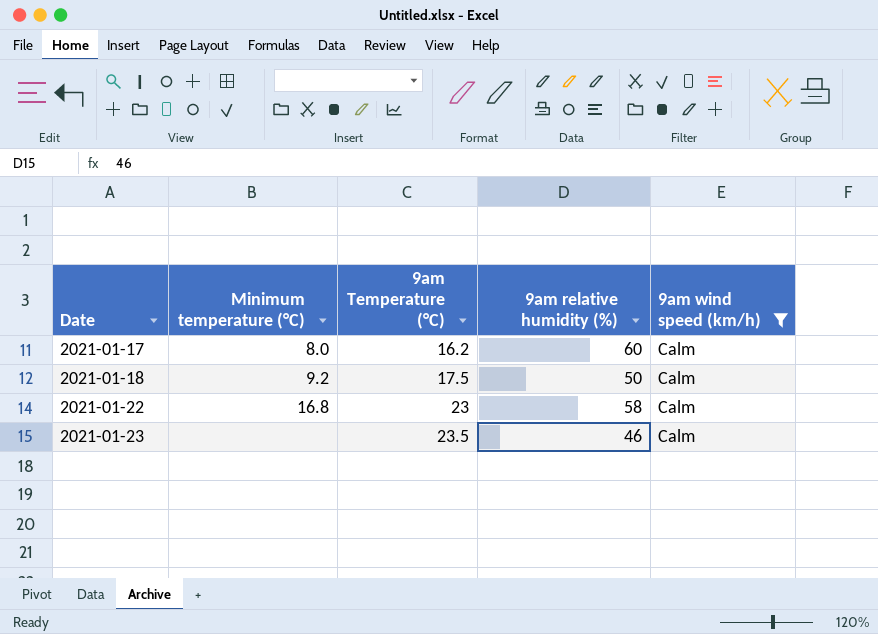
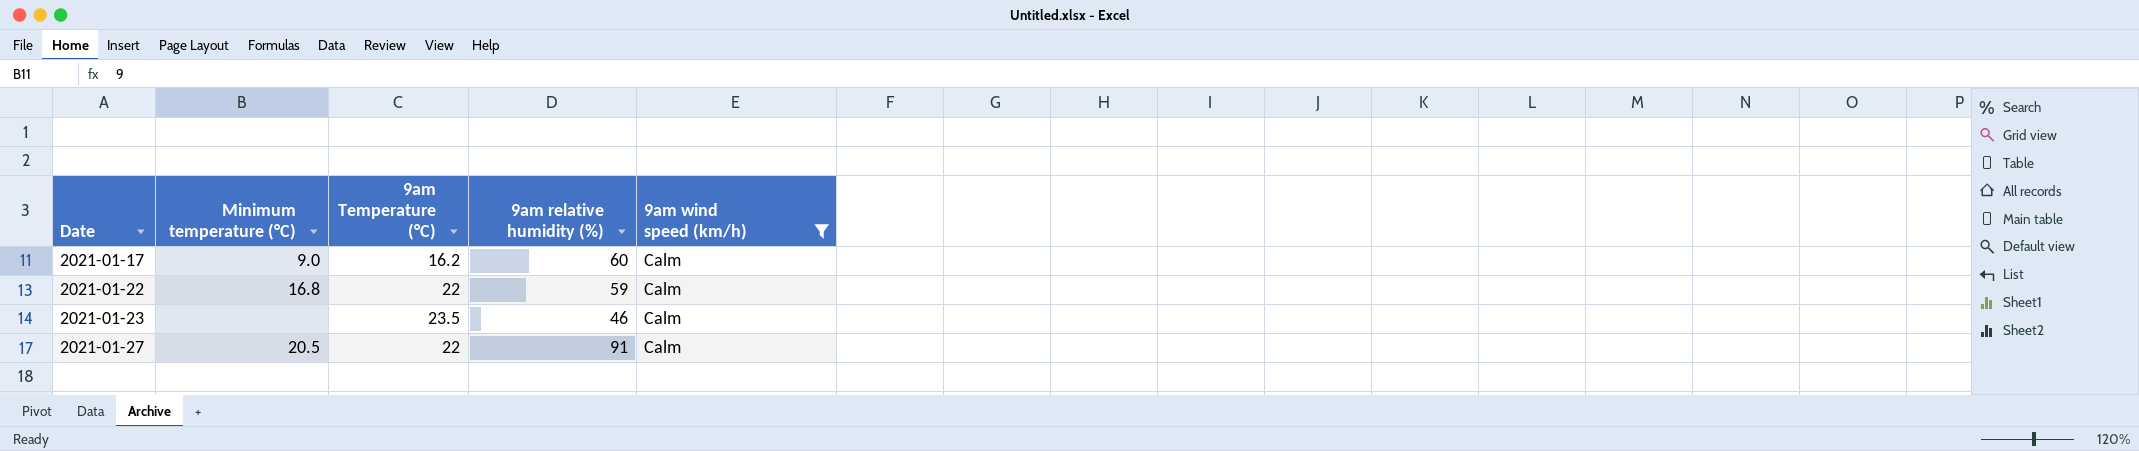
row 2021-01-18: 9.2 | 17.5 | 50 | Calm -> none
2021-01-17 | Minimum temperature (°C): 8.0 -> 9.0
2021-01-22 | 9am Temperature (°C): 23 -> 22
2021-01-22 | 9am relative humidity (%): 58 -> 59
row 2021-01-27: none -> 20.5 | 22 | 91 | Calm

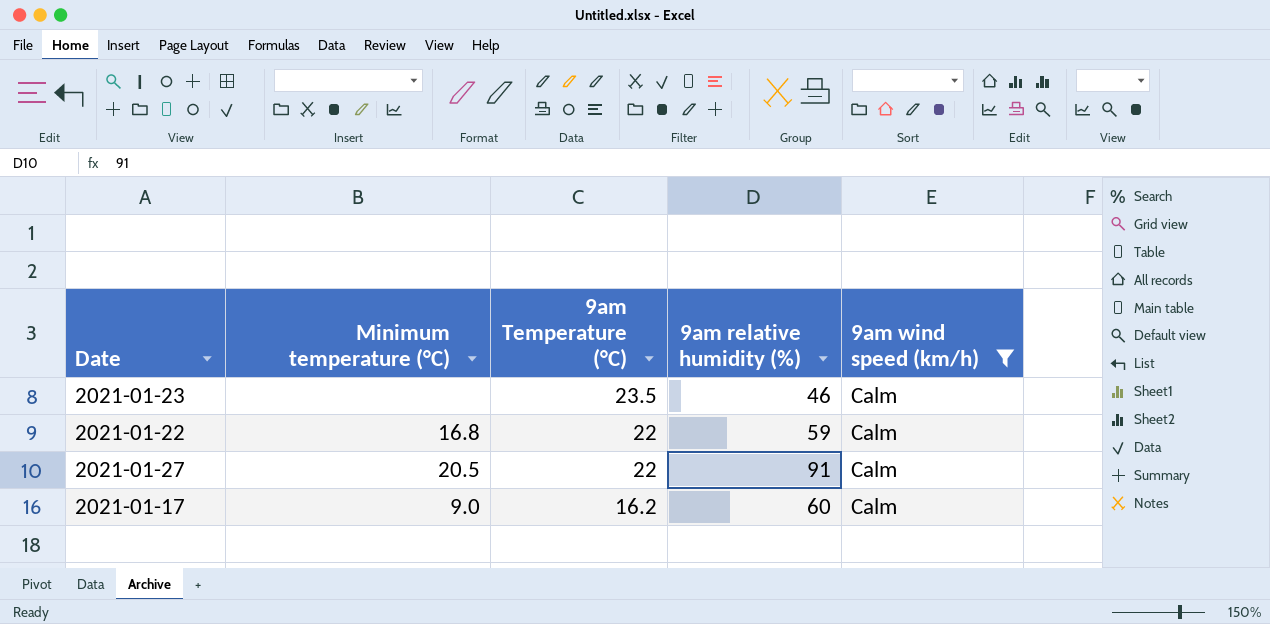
row order: Date ascending -> 9am Temperature (°C) descending

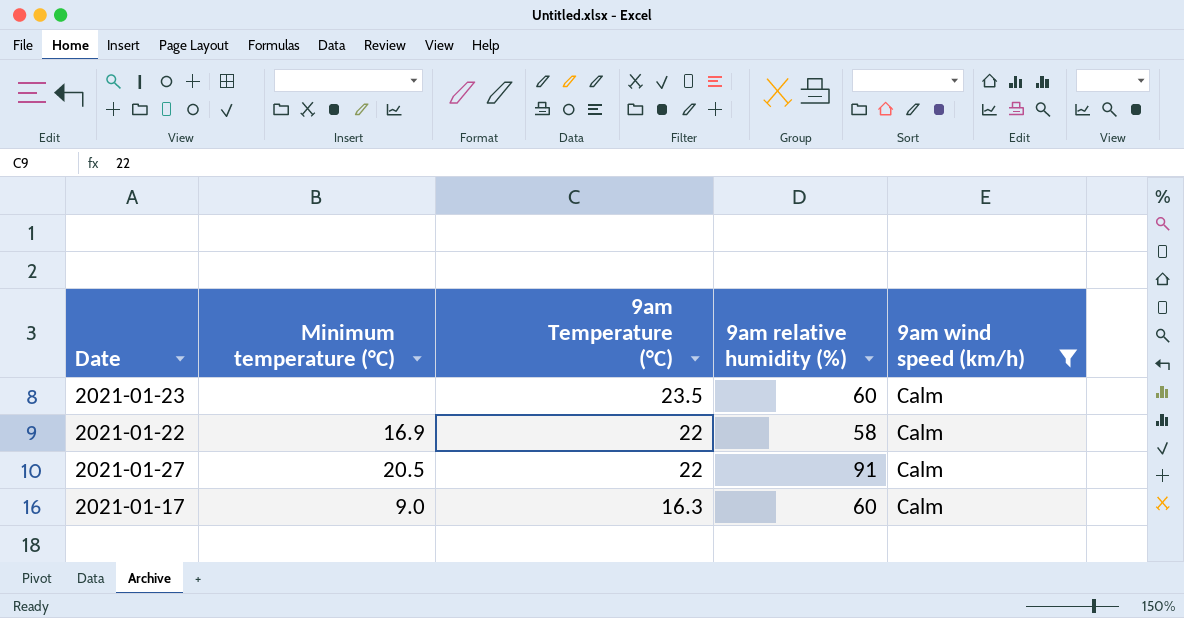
2021-01-23 | 9am relative humidity (%): 46 -> 60
2021-01-22 | Minimum temperature (°C): 16.8 -> 16.9
2021-01-22 | 9am relative humidity (%): 59 -> 58
2021-01-17 | 9am Temperature (°C): 16.2 -> 16.3

